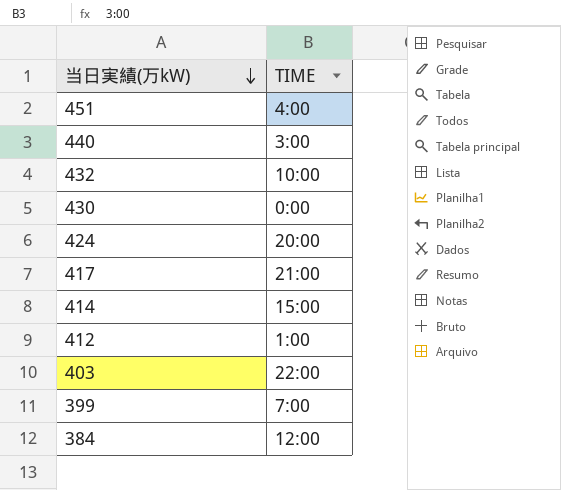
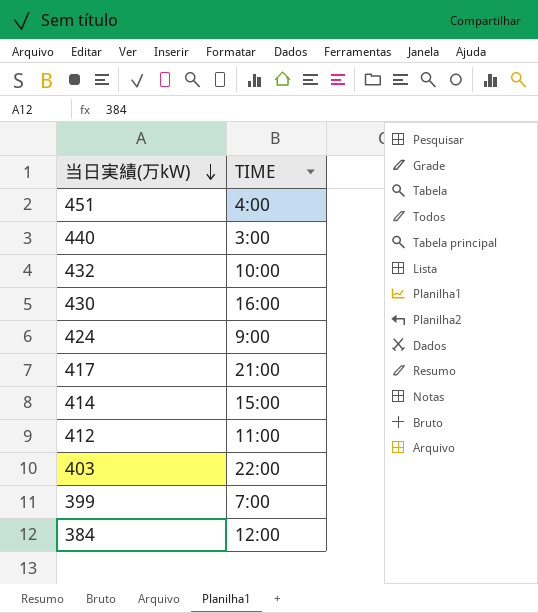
430 | TIME: 0:00 -> 16:00
424 | TIME: 20:00 -> 9:00
412 | TIME: 1:00 -> 11:00

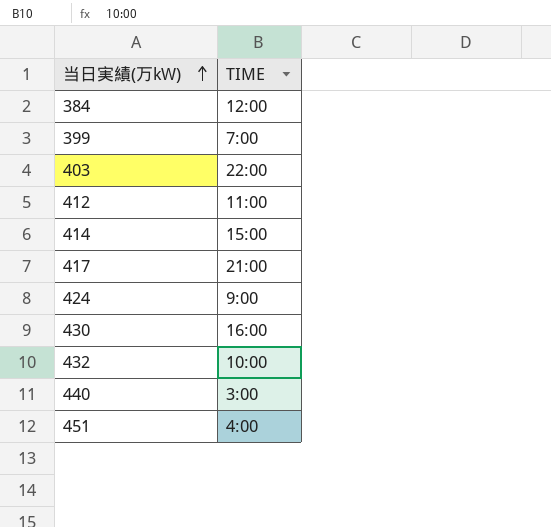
row order: 当日実績(万kW) descending -> 当日実績(万kW) ascending

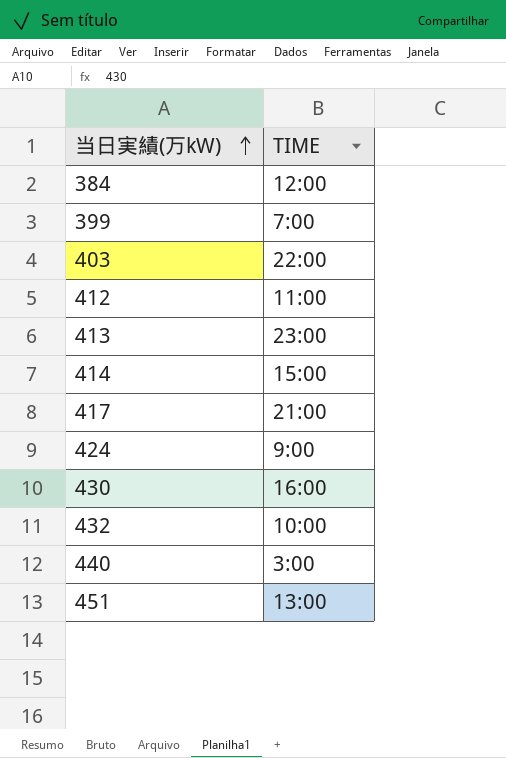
row 413: none -> 23:00
451 | TIME: 4:00 -> 13:00

